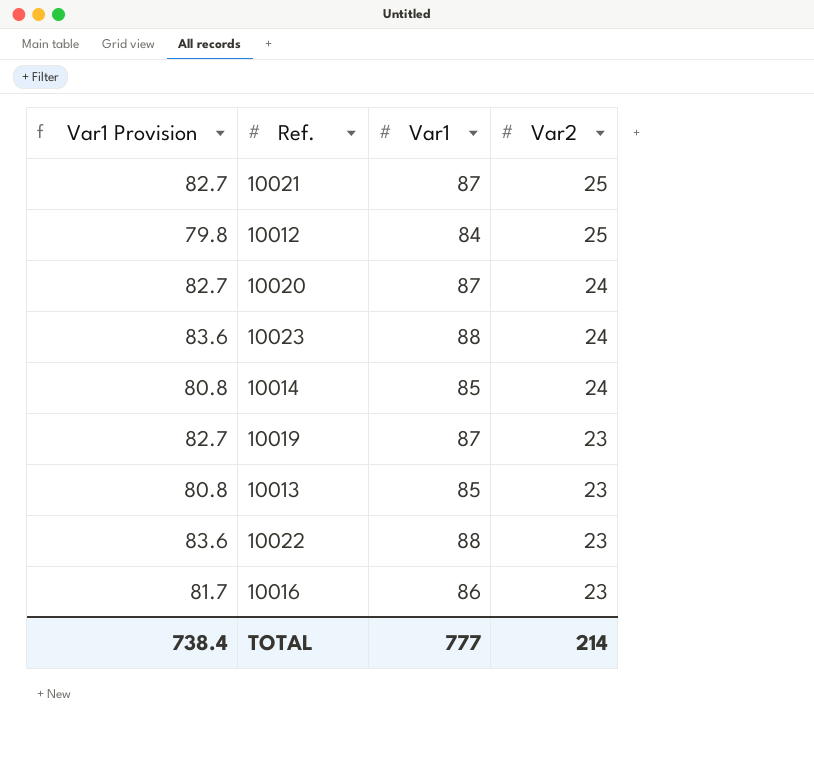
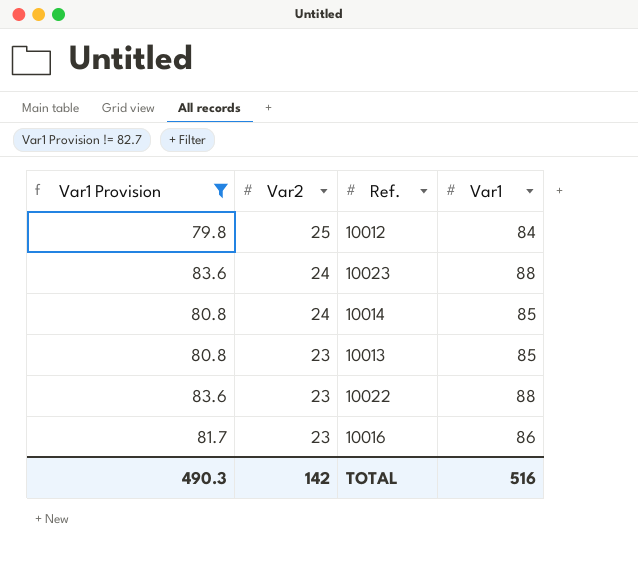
filter: none -> Var1 Provision != 82.7
column Var2 | position: 4 -> 2
TOTAL | Var1 Provision: 738.4 -> 490.3
TOTAL | Var2: 214 -> 142
TOTAL | Var1: 777 -> 516

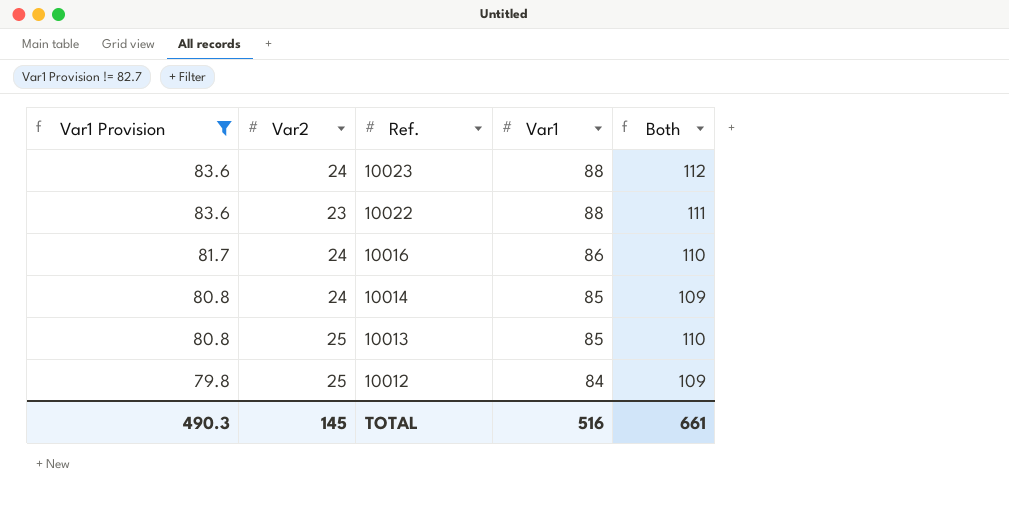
row order: Var2 descending -> Var1 Provision descending
column Both | formula: none -> [Var2] + [Var1]
10016 | Var2: 23 -> 24
10013 | Var2: 23 -> 25
TOTAL | Var2: 142 -> 145

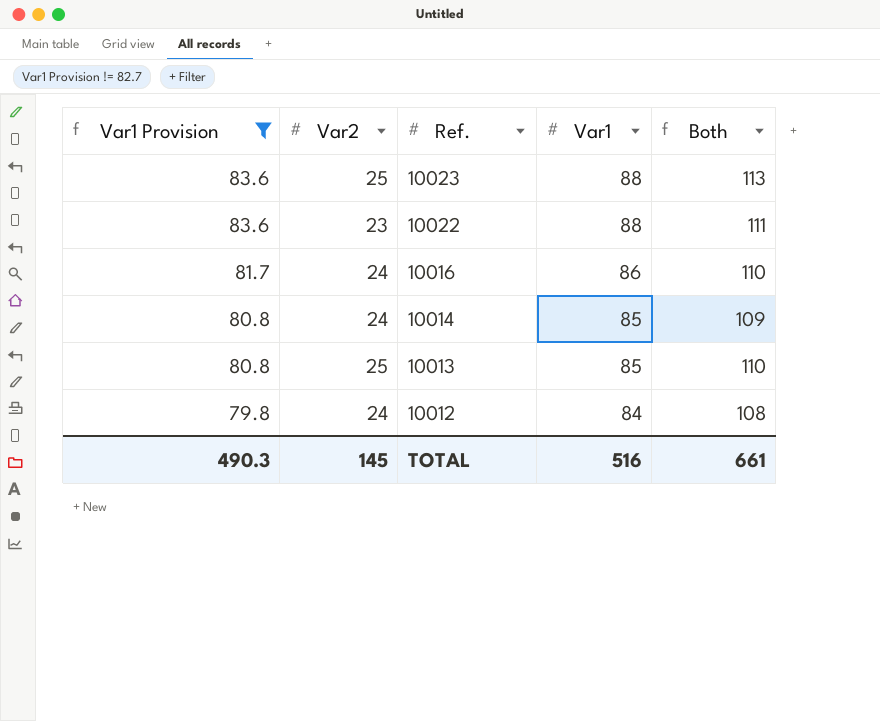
10023 | Var2: 24 -> 25
10023 | Both: 112 -> 113
10012 | Var2: 25 -> 24
10012 | Both: 109 -> 108

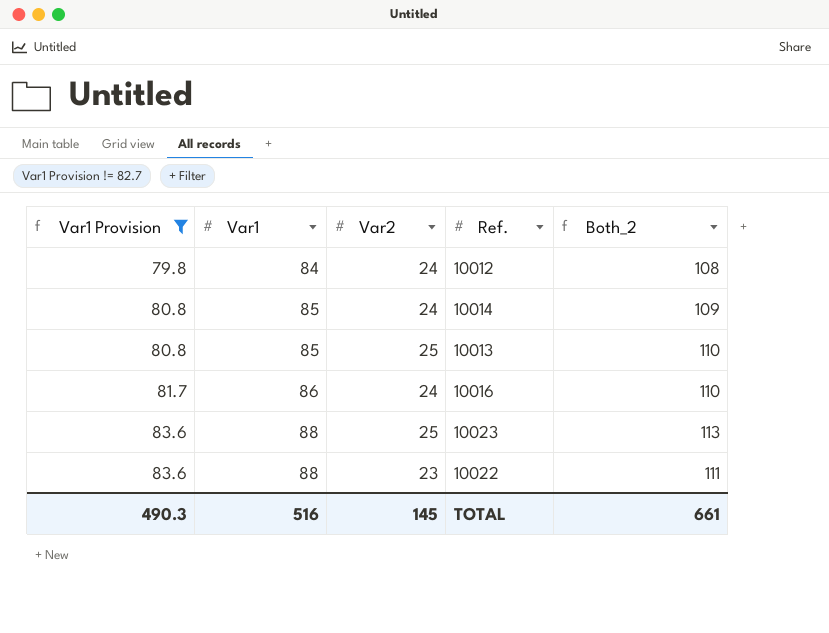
row order: Var1 Provision descending -> Var1 Provision ascending
column Var1 | position: 4 -> 2
column name: Both -> Both_2

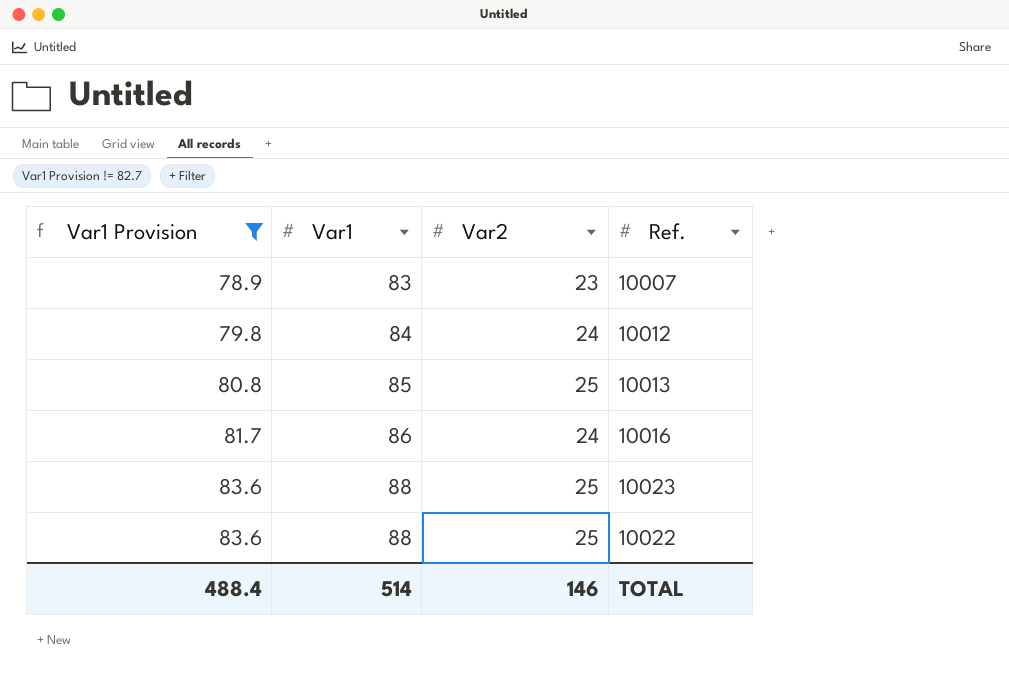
column Both_2 | formula: [Var1] + [Var2] -> none
row 10014: 80.8 | 85 | 24 | 109 -> none
row 10007: none -> 78.9 | 83 | 23
10022 | Var2: 23 -> 25
TOTAL | Var1 Provision: 490.3 -> 488.4
TOTAL | Var1: 516 -> 514
TOTAL | Var2: 145 -> 146

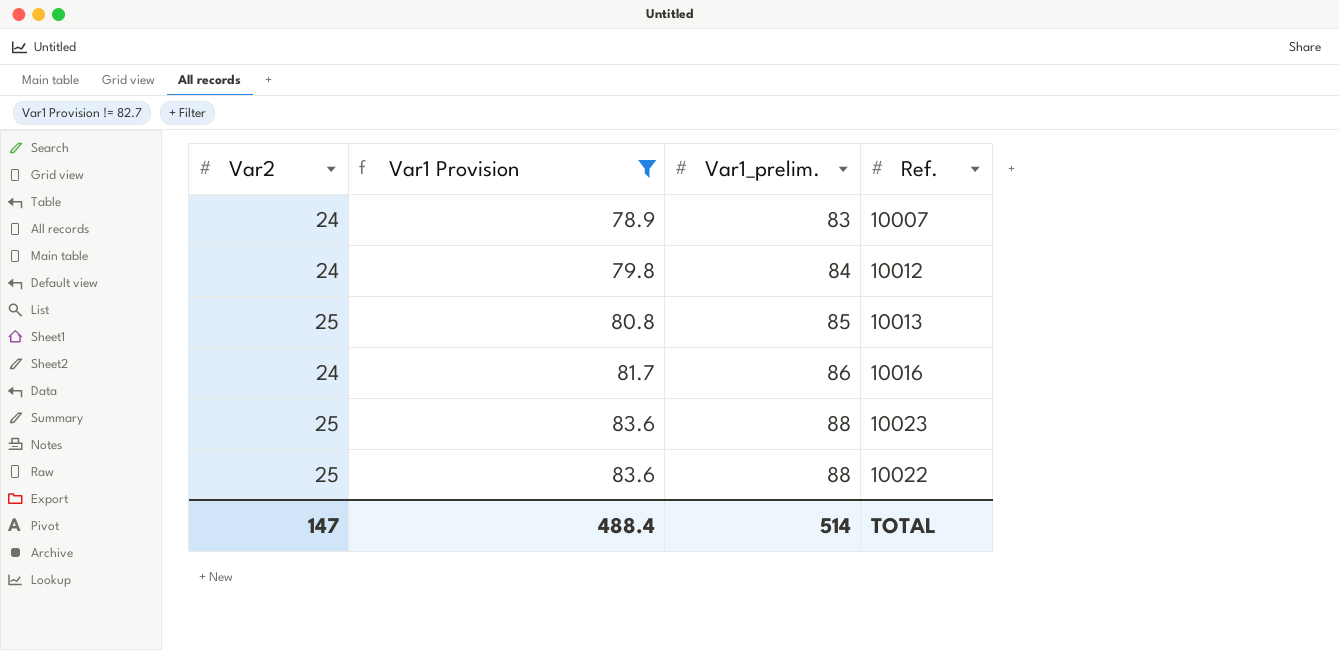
column Var2 | position: 3 -> 1
column name: Var1 -> Var1_prelim.
10007 | Var2: 23 -> 24
TOTAL | Var2: 146 -> 147

